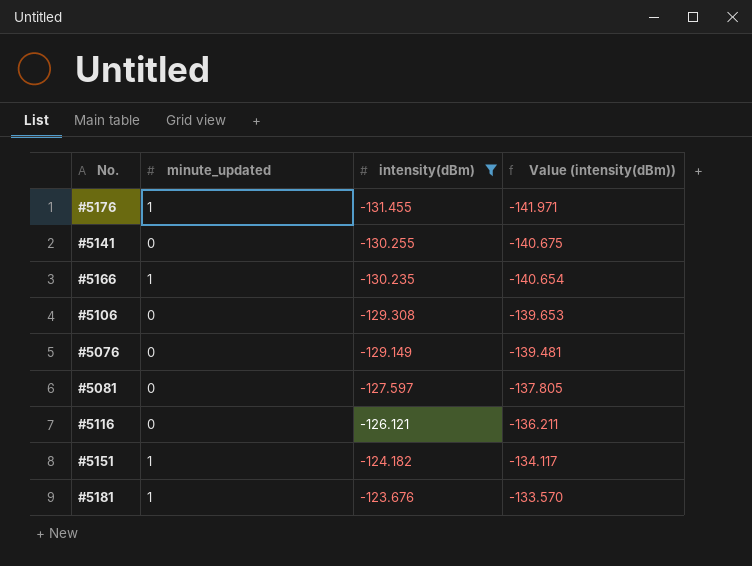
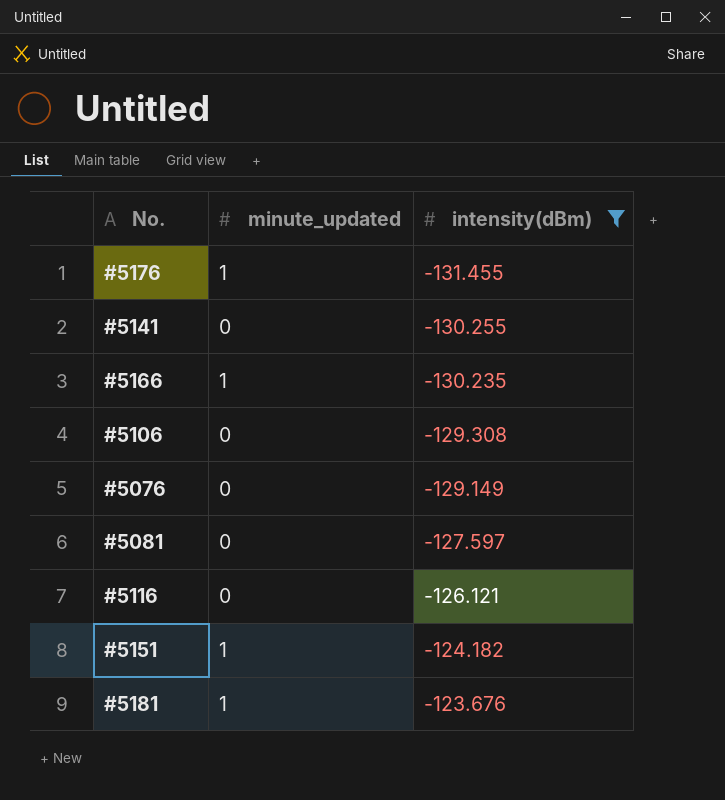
column Value (intensity(dBm)) | formula: [intensity(dBm)] * 1.08 -> none

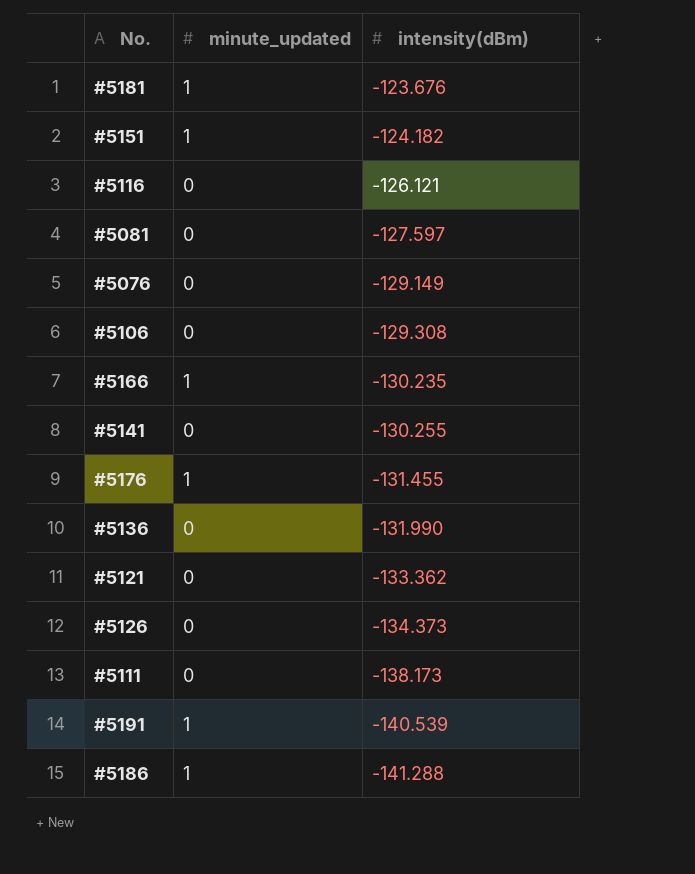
filter: intensity(dBm) >= -131.455 -> none
row order: intensity(dBm) ascending -> intensity(dBm) descending

